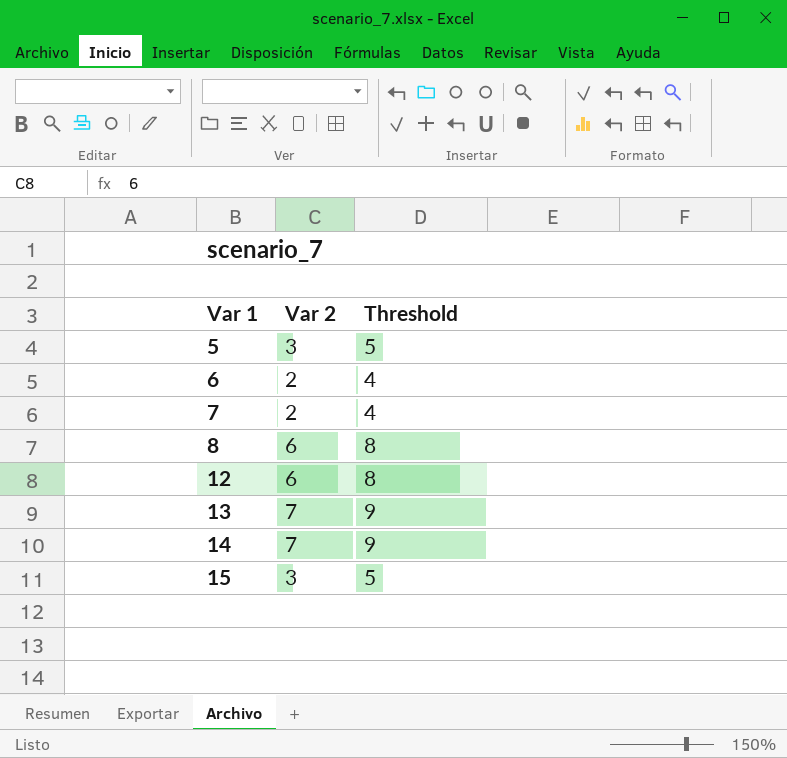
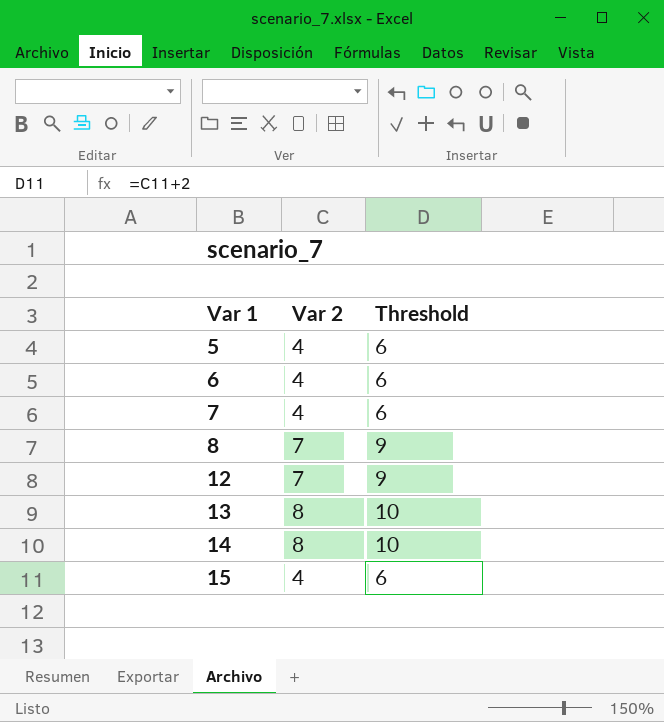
5 | Var 2: 3 -> 4
5 | Threshold: 5 -> 6
6 | Var 2: 2 -> 4
6 | Threshold: 4 -> 6
7 | Var 2: 2 -> 4
7 | Threshold: 4 -> 6
8 | Var 2: 6 -> 7
8 | Threshold: 8 -> 9
12 | Var 2: 6 -> 7
12 | Threshold: 8 -> 9
13 | Var 2: 7 -> 8
13 | Threshold: 9 -> 10
14 | Var 2: 7 -> 8
14 | Threshold: 9 -> 10
15 | Var 2: 3 -> 4
15 | Threshold: 5 -> 6

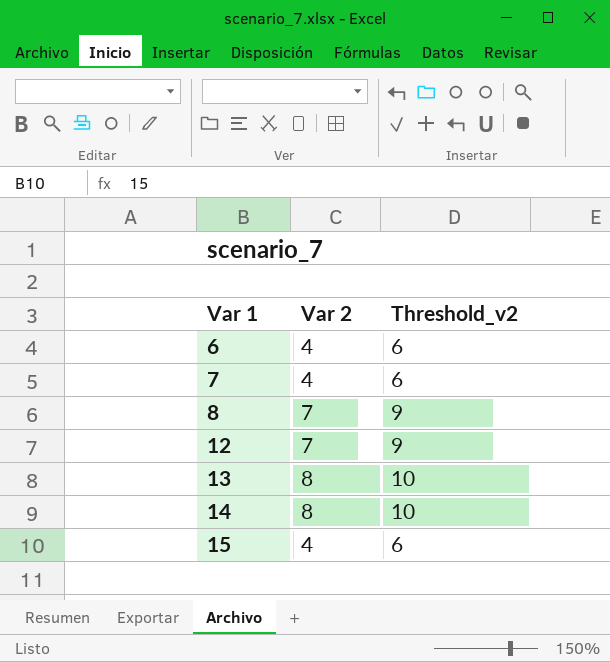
column name: Threshold -> Threshold_v2
row 5: 4 | 6 -> none

